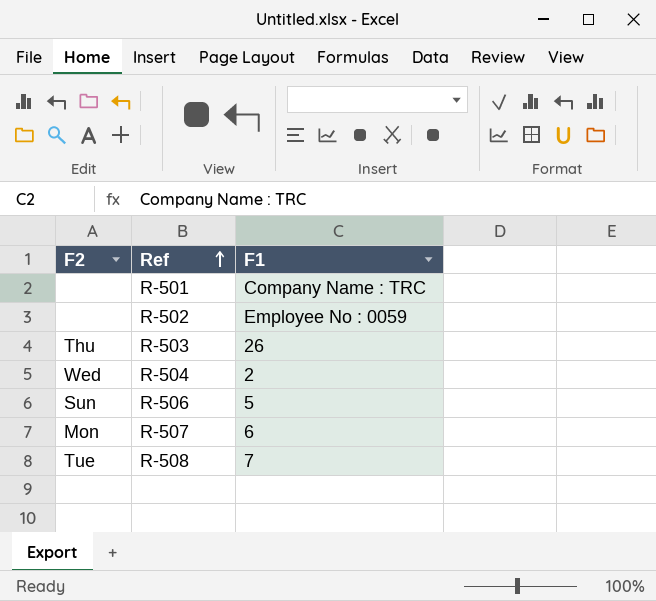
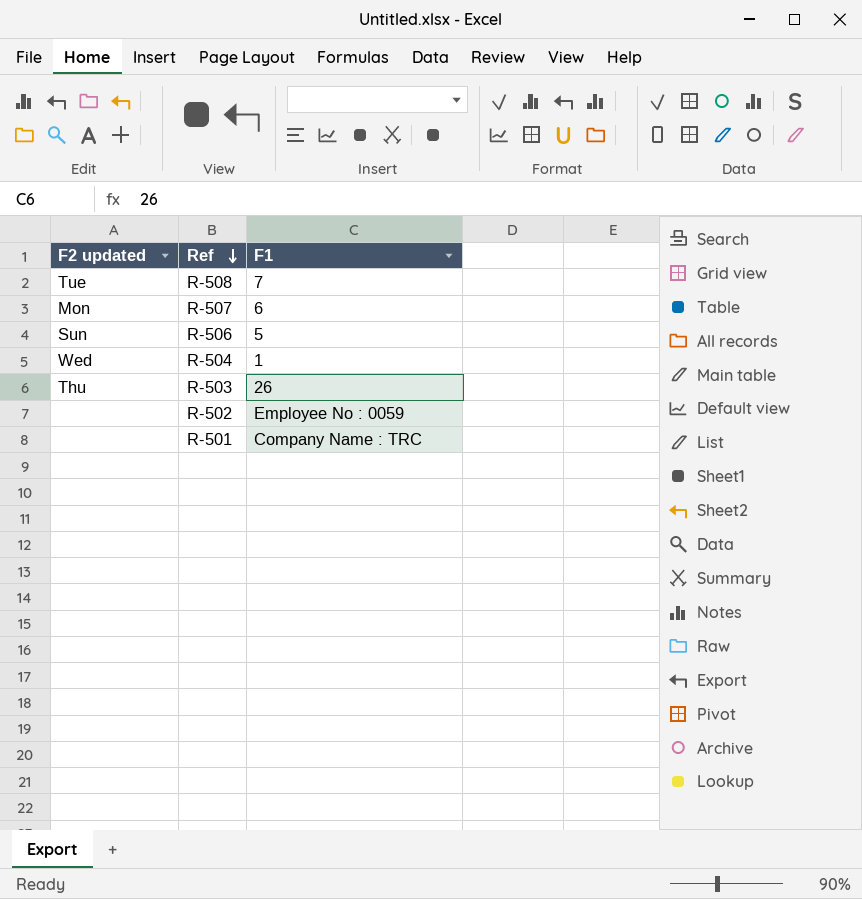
row order: Ref ascending -> Ref descending
column name: F2 -> F2 updated
R-504 | F1: 2 -> 1

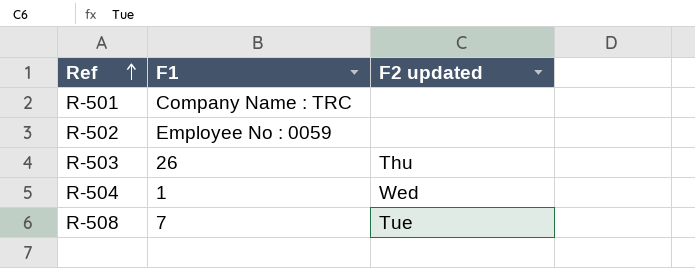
row order: Ref descending -> Ref ascending
column F2 updated | position: 1 -> 3
row R-507: Mon | 6 -> none
row R-506: Sun | 5 -> none

